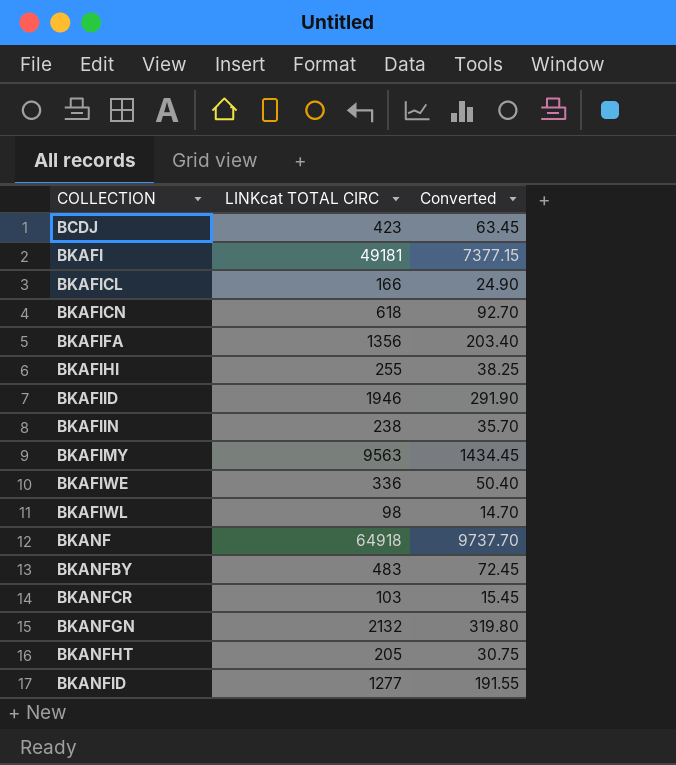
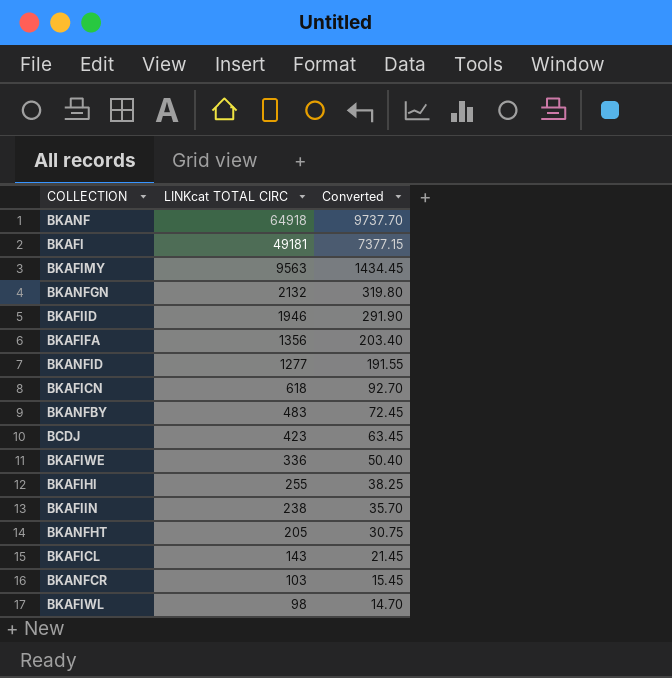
row order: COLLECTION ascending -> LINKcat TOTAL CIRC descending
BKAFICL | LINKcat TOTAL CIRC: 166 -> 143
BKAFICL | Converted: 24.90 -> 21.45

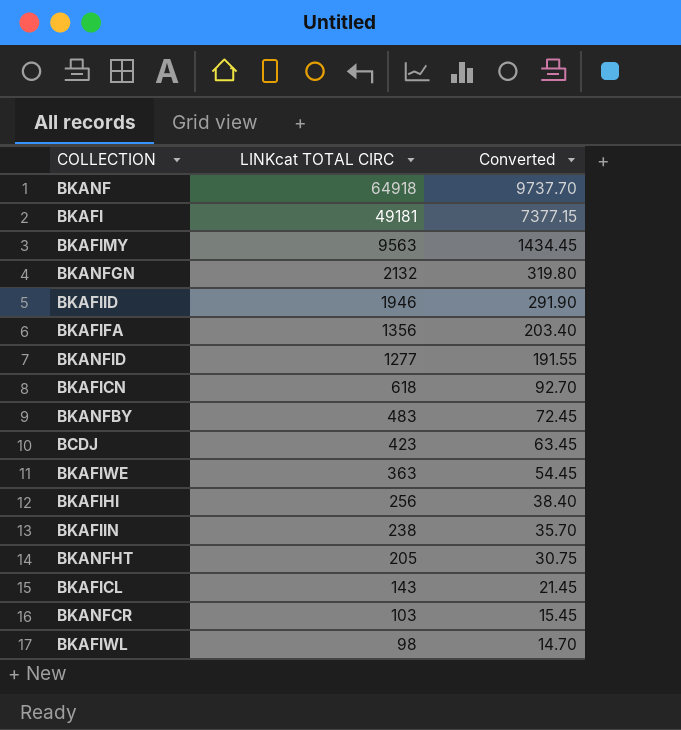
BKAFIWE | LINKcat TOTAL CIRC: 336 -> 363
BKAFIWE | Converted: 50.40 -> 54.45
BKAFIHI | LINKcat TOTAL CIRC: 255 -> 256
BKAFIHI | Converted: 38.25 -> 38.40

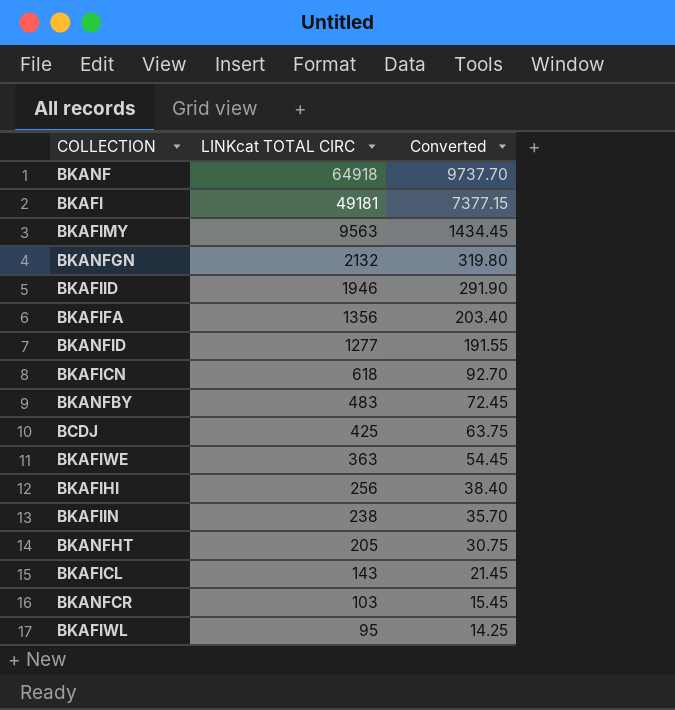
BCDJ | LINKcat TOTAL CIRC: 423 -> 425
BCDJ | Converted: 63.45 -> 63.75
BKAFIWL | LINKcat TOTAL CIRC: 98 -> 95
BKAFIWL | Converted: 14.70 -> 14.25

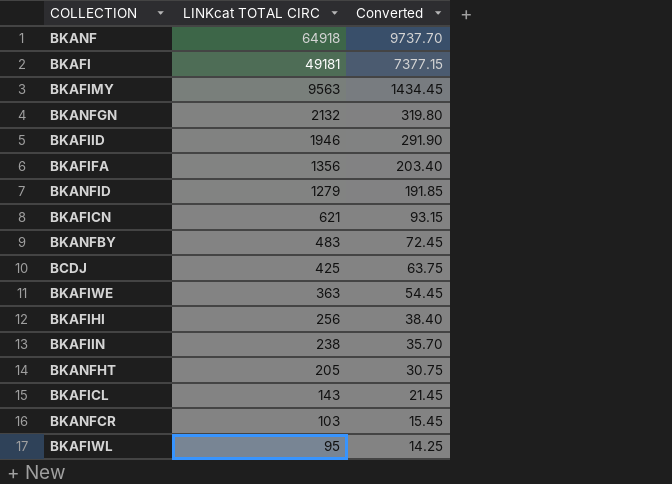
BKANFID | LINKcat TOTAL CIRC: 1277 -> 1279
BKANFID | Converted: 191.55 -> 191.85
BKAFICN | LINKcat TOTAL CIRC: 618 -> 621
BKAFICN | Converted: 92.70 -> 93.15

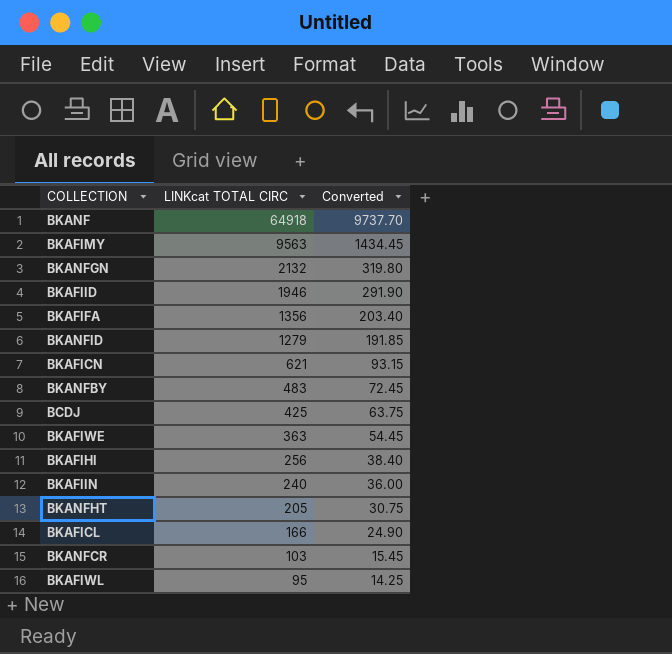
row BKAFI: 49181 | 7377.15 -> none
BKAFIIN | LINKcat TOTAL CIRC: 238 -> 240
BKAFIIN | Converted: 35.70 -> 36.00
BKAFICL | LINKcat TOTAL CIRC: 143 -> 166
BKAFICL | Converted: 21.45 -> 24.90

